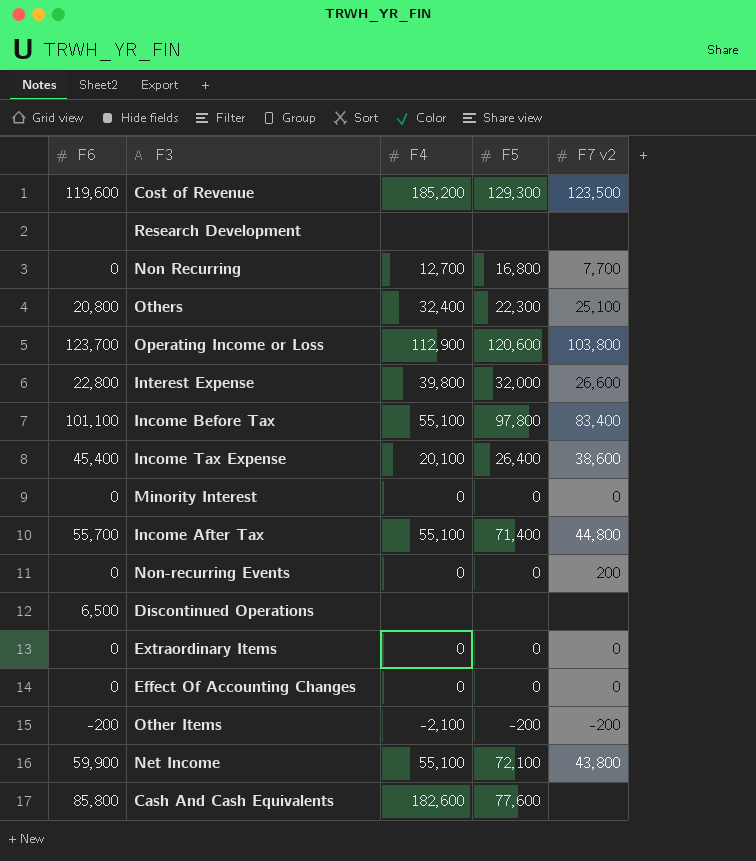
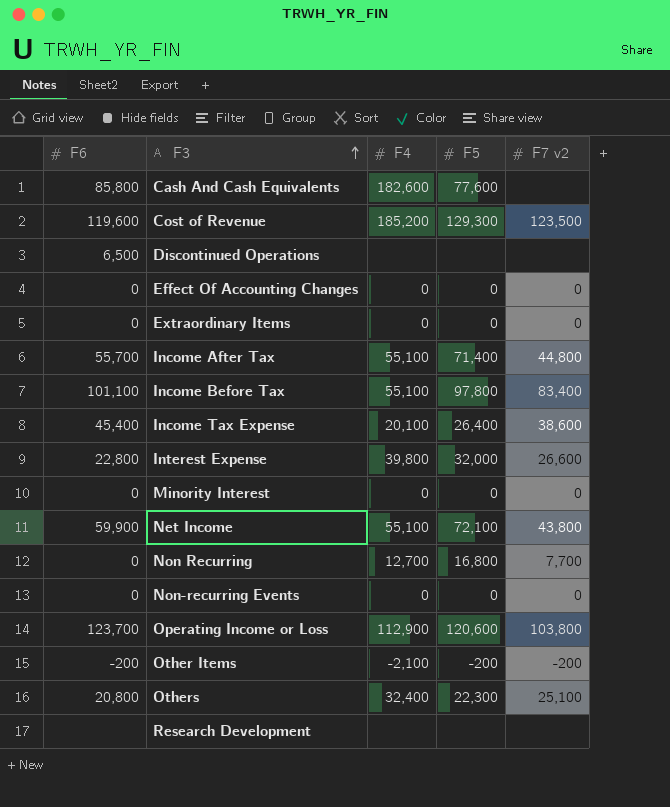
row order: none -> F3 ascending
Non-recurring Events | F7 v2: 200 -> 0

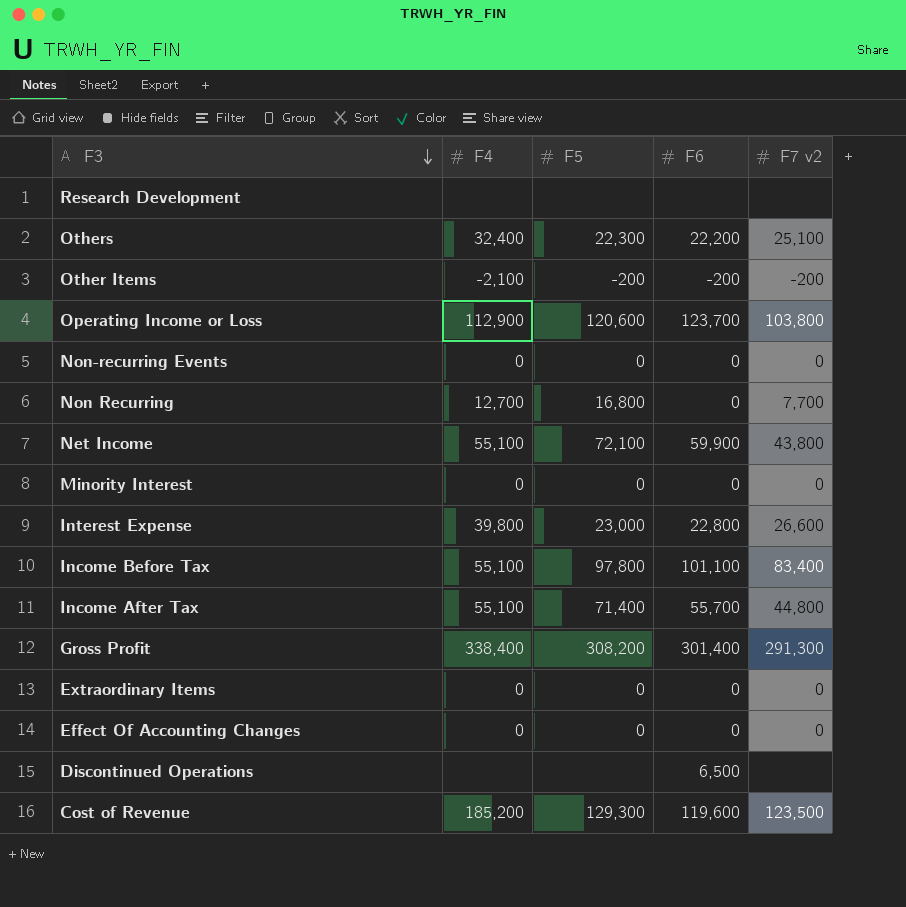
row order: F3 ascending -> F3 descending
column F6 | position: 1 -> 4
row Cash And Cash Equivalents: 85,800 | 182,600 | 77,600 | none -> none
row Income Tax Expense: 45,400 | 20,100 | 26,400 | 38,600 -> none
Others | F6: 20,800 -> 22,200
Interest Expense | F5: 32,000 -> 23,000
row Gross Profit: none -> 338,400 | 308,200 | 301,400 | 291,300

